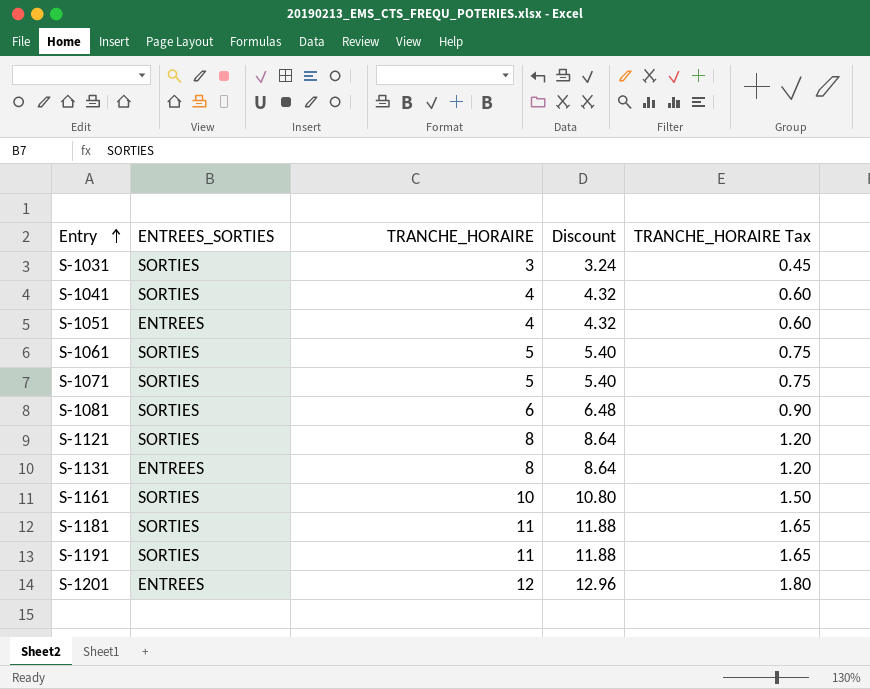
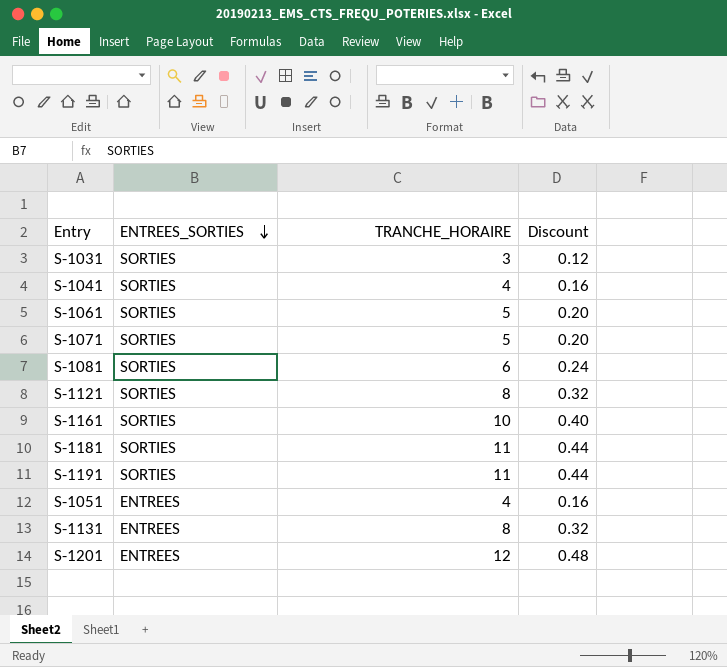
row order: Entry ascending -> ENTREES_SORTIES descending
column TRANCHE_HORAIRE Tax | formula: [TRANCHE_HORAIRE] * 0.15 -> none
column Discount | formula: [TRANCHE_HORAIRE] * 1.08 -> [TRANCHE_HORAIRE] * 0.04

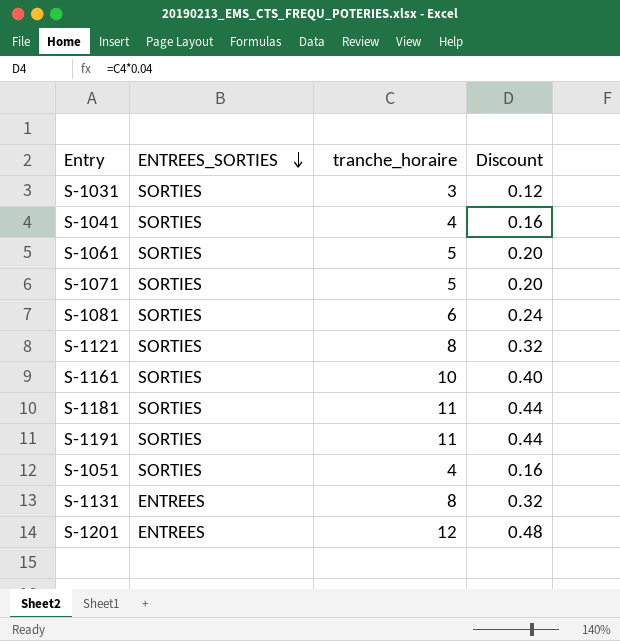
column name: TRANCHE_HORAIRE -> tranche_horaire
S-1051 | ENTREES_SORTIES: ENTREES -> SORTIES

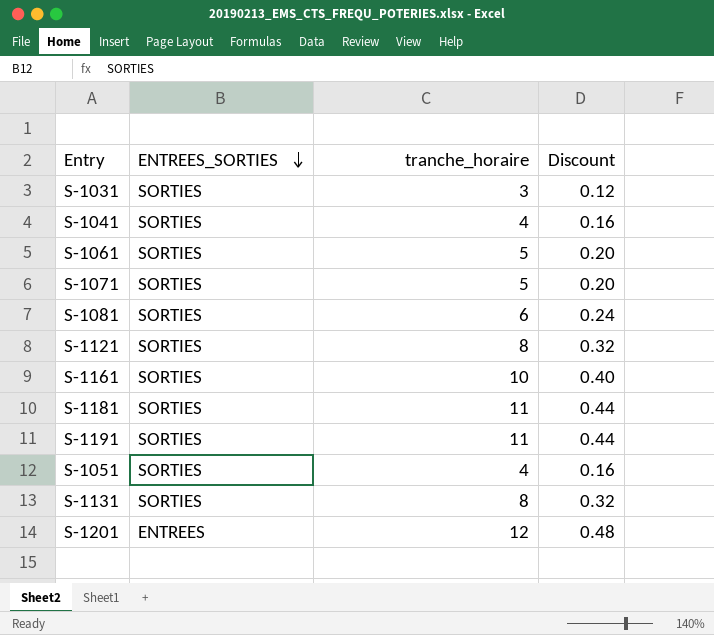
S-1131 | ENTREES_SORTIES: ENTREES -> SORTIES

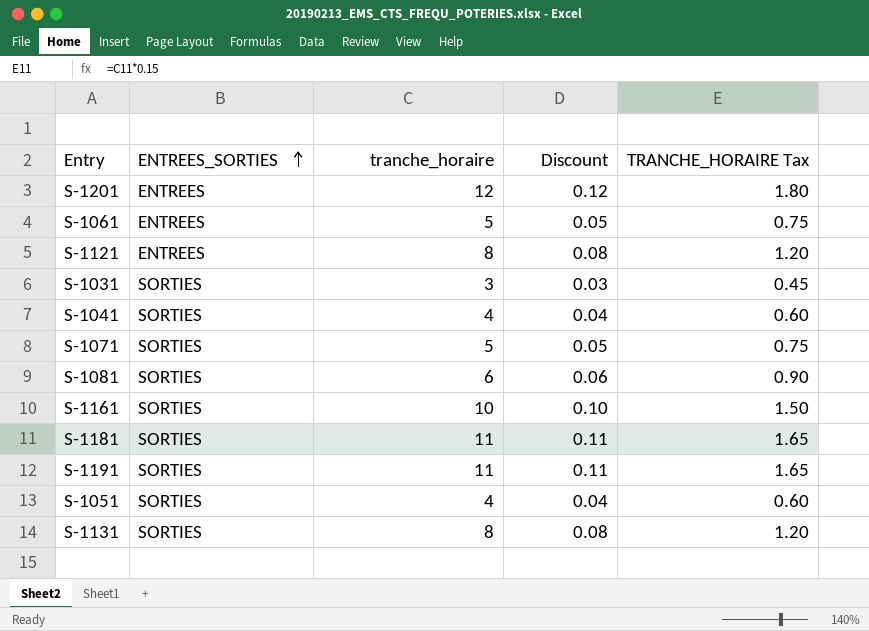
row order: ENTREES_SORTIES descending -> ENTREES_SORTIES ascending
column Discount | formula: [tranche_horaire] * 0.04 -> [tranche_horaire] * 0.01
column TRANCHE_HORAIRE Tax | formula: none -> [tranche_horaire] * 0.15
S-1061 | ENTREES_SORTIES: SORTIES -> ENTREES
S-1121 | ENTREES_SORTIES: SORTIES -> ENTREES

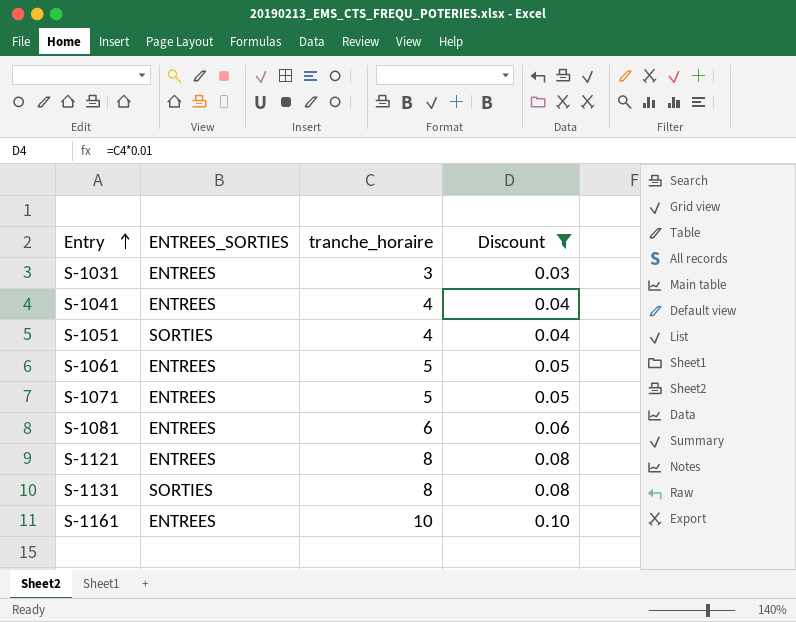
filter: none -> Discount <= 0.10
row order: ENTREES_SORTIES ascending -> Entry ascending
column TRANCHE_HORAIRE Tax | formula: [tranche_horaire] * 0.15 -> none
S-1031 | ENTREES_SORTIES: SORTIES -> ENTREES
S-1041 | ENTREES_SORTIES: SORTIES -> ENTREES
S-1071 | ENTREES_SORTIES: SORTIES -> ENTREES
S-1081 | ENTREES_SORTIES: SORTIES -> ENTREES
S-1161 | ENTREES_SORTIES: SORTIES -> ENTREES

